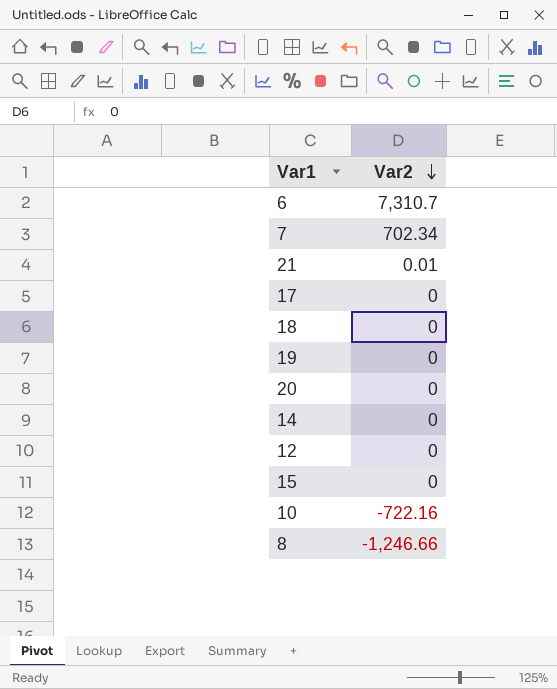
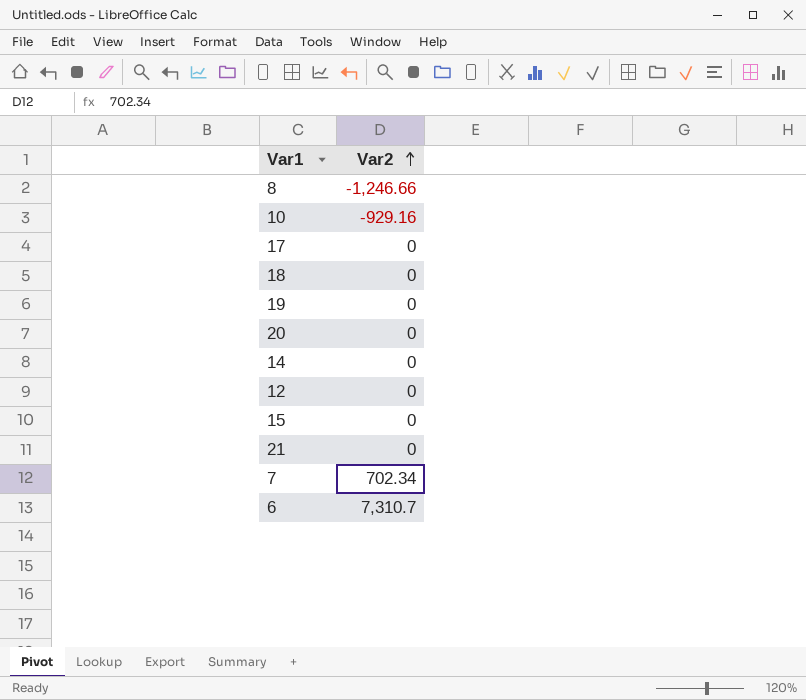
row order: Var2 descending -> Var2 ascending
10 | Var2: -722.16 -> -929.16
21 | Var2: 0.01 -> 0

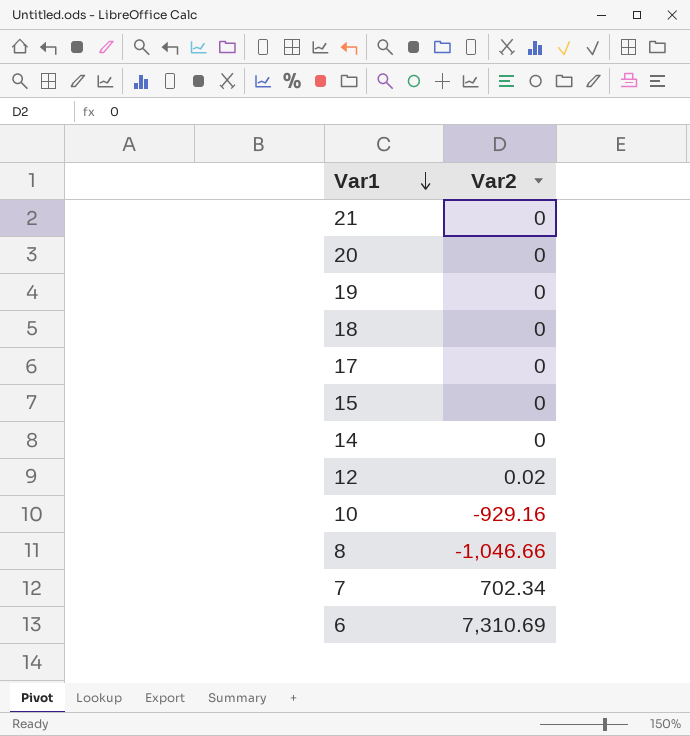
row order: Var2 ascending -> Var1 descending
12 | Var2: 0 -> 0.02
8 | Var2: -1,246.66 -> -1,046.66
6 | Var2: 7,310.7 -> 7,310.69

